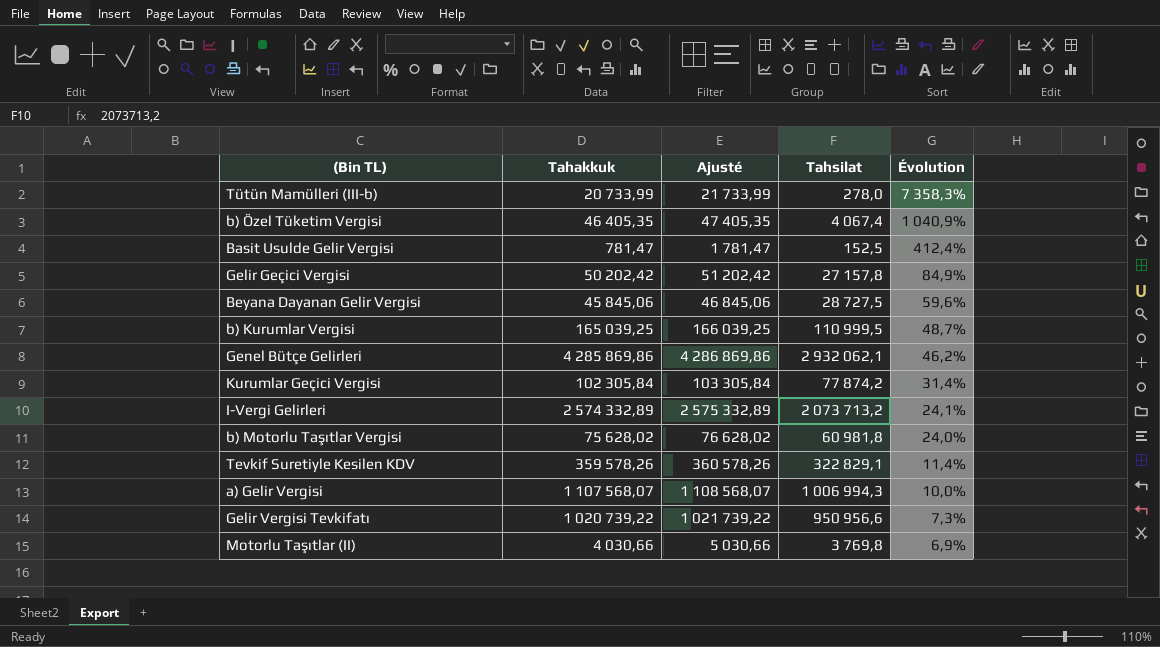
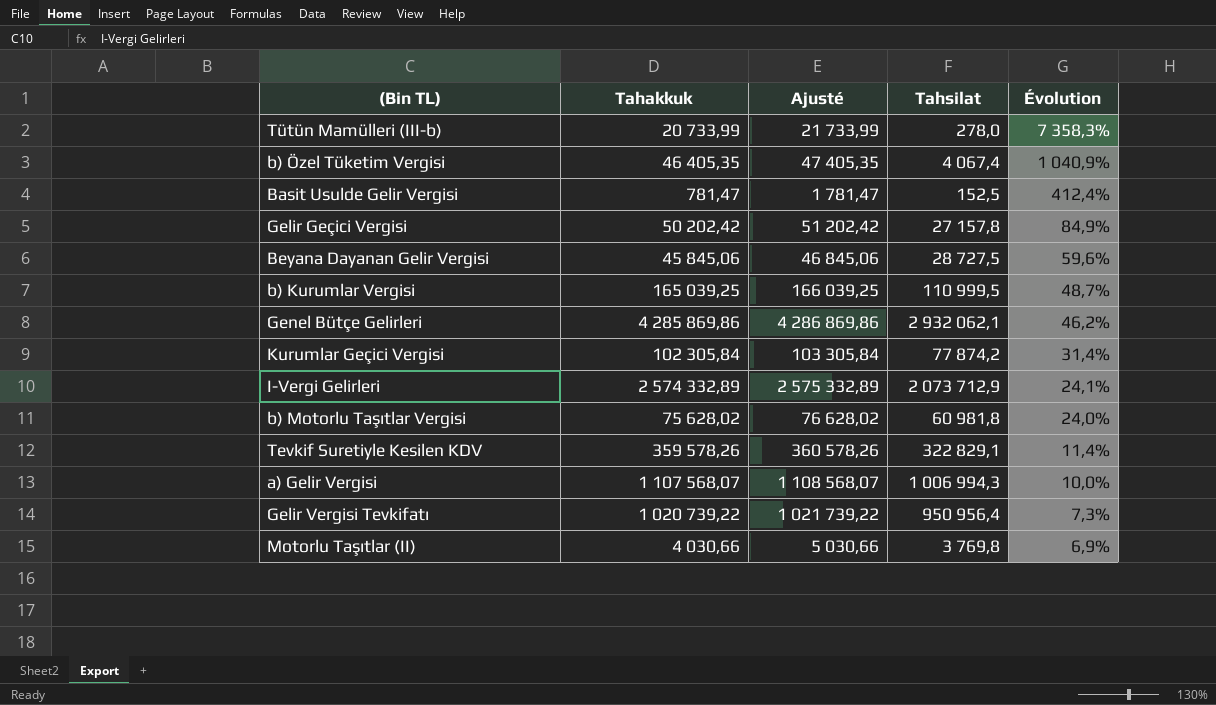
I-Vergi Gelirleri | Tahsilat: 2 073 713,2 -> 2 073 712,9
Gelir Vergisi Tevkifatı | Tahsilat: 950 956,6 -> 950 956,4

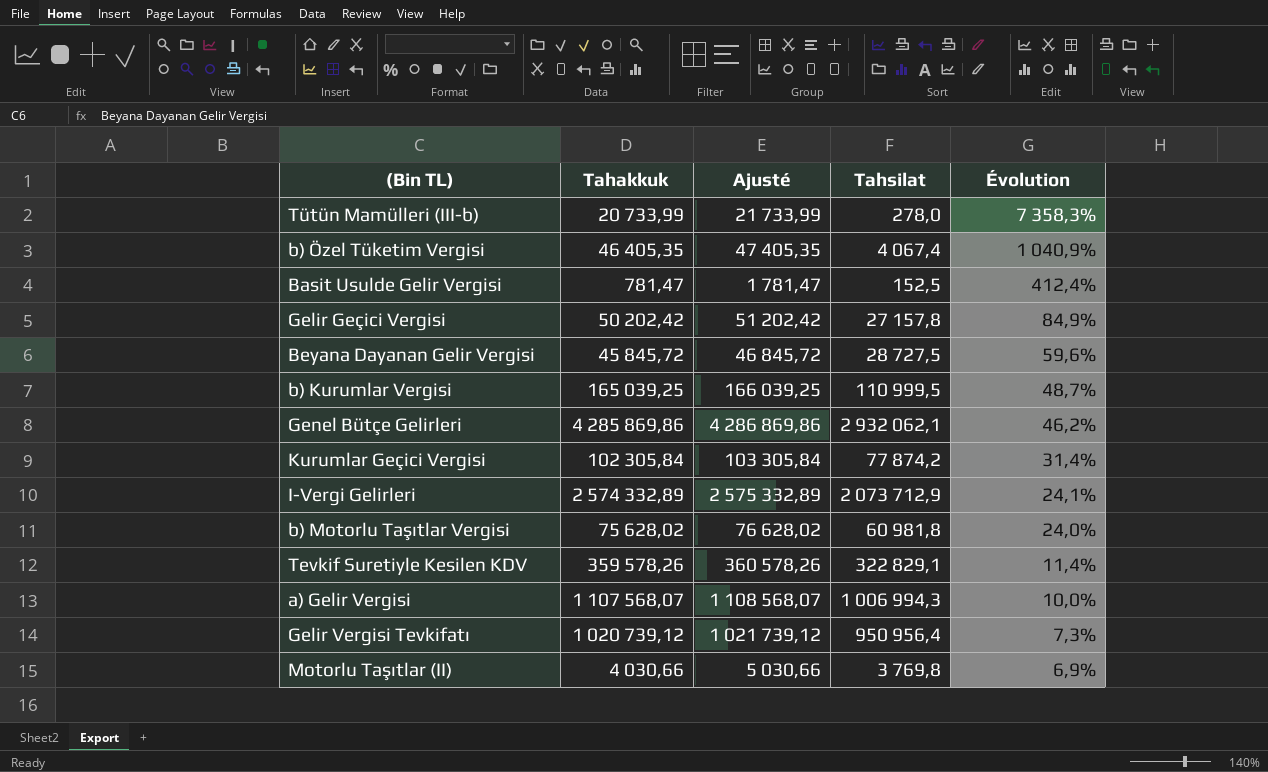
Beyana Dayanan Gelir Vergisi | Tahakkuk: 45 845,06 -> 45 845,72
Beyana Dayanan Gelir Vergisi | Ajusté: 46 845,06 -> 46 845,72
Gelir Vergisi Tevkifatı | Tahakkuk: 1 020 739,22 -> 1 020 739,12
Gelir Vergisi Tevkifatı | Ajusté: 1 021 739,22 -> 1 021 739,12

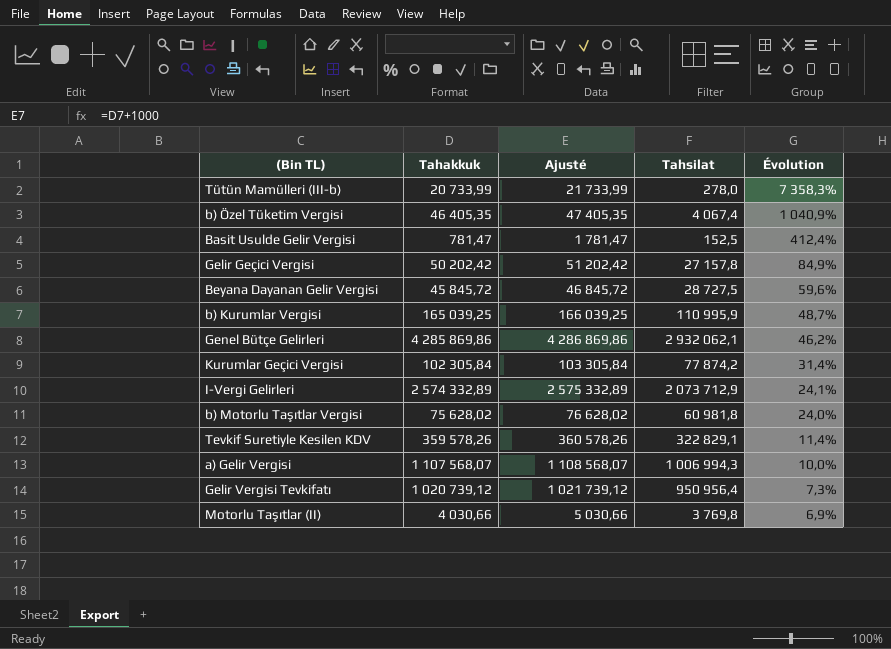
b) Kurumlar Vergisi | Tahsilat: 110 999,5 -> 110 995,9

